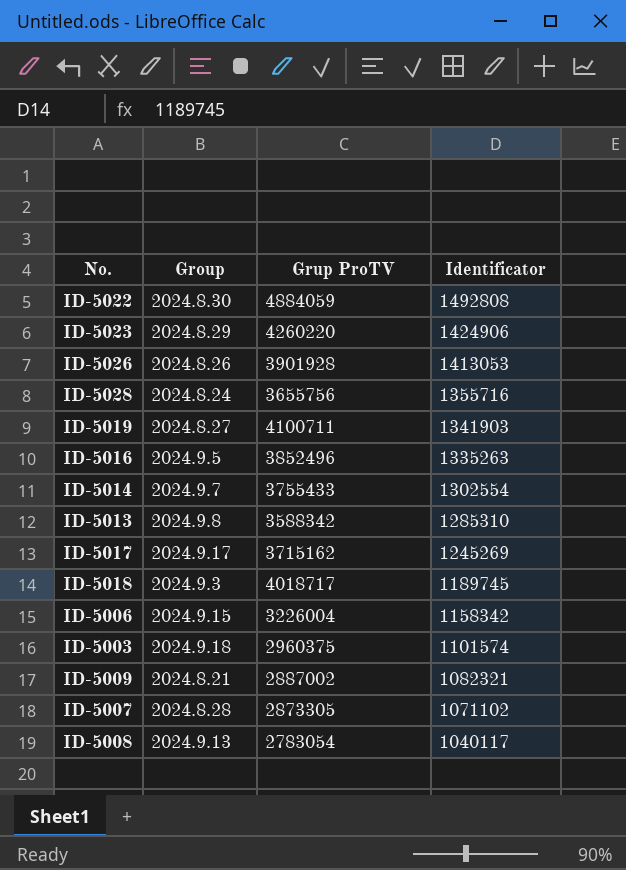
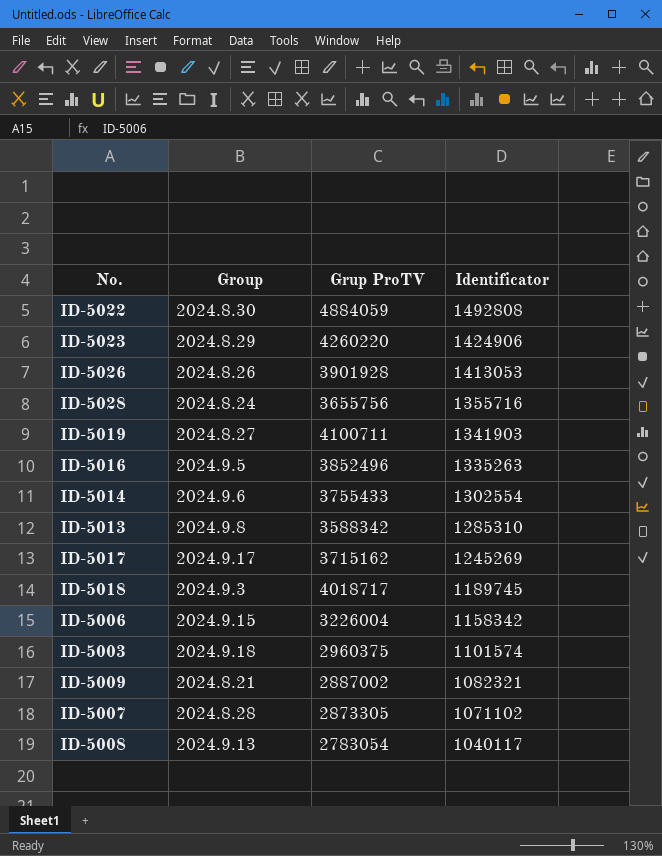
ID-5014 | Group: 2024.9.7 -> 2024.9.6

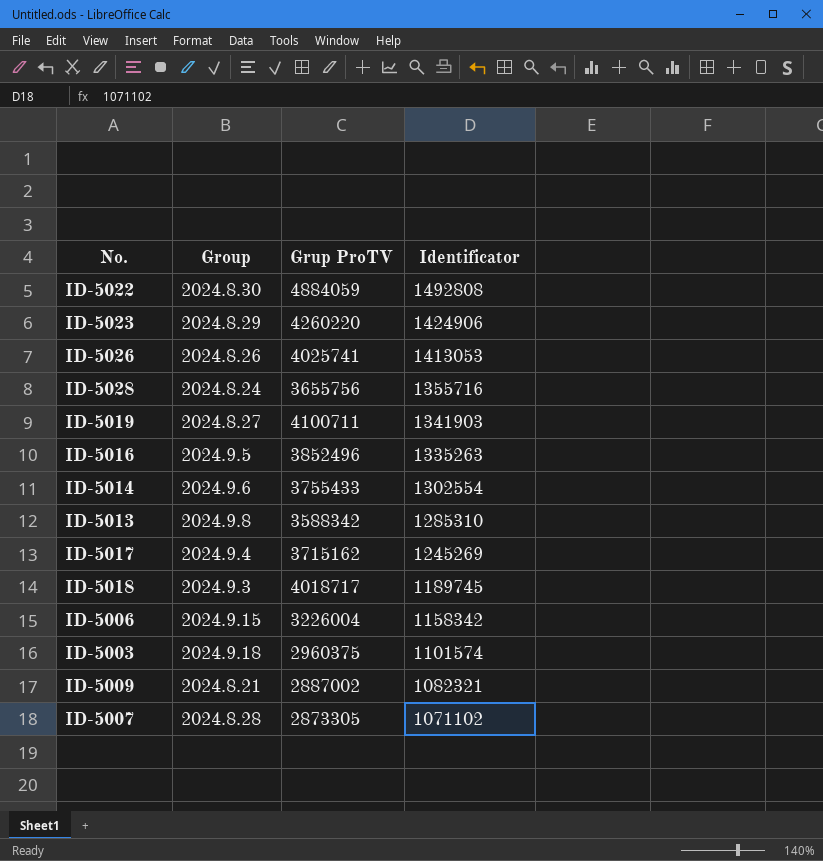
row ID-5008: 2024.9.13 | 2783054 | 1040117 -> none
ID-5026 | Grup ProTV: 3901928 -> 4025741
ID-5017 | Group: 2024.9.17 -> 2024.9.4

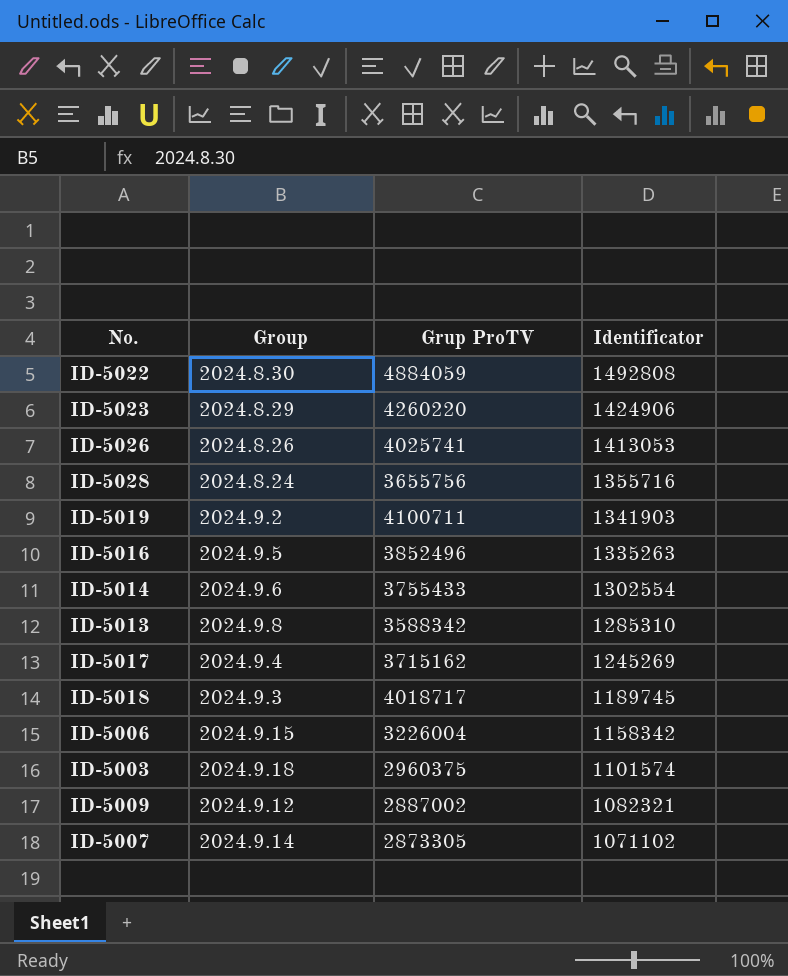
ID-5019 | Group: 2024.8.27 -> 2024.9.2
ID-5009 | Group: 2024.8.21 -> 2024.9.12
ID-5007 | Group: 2024.8.28 -> 2024.9.14

